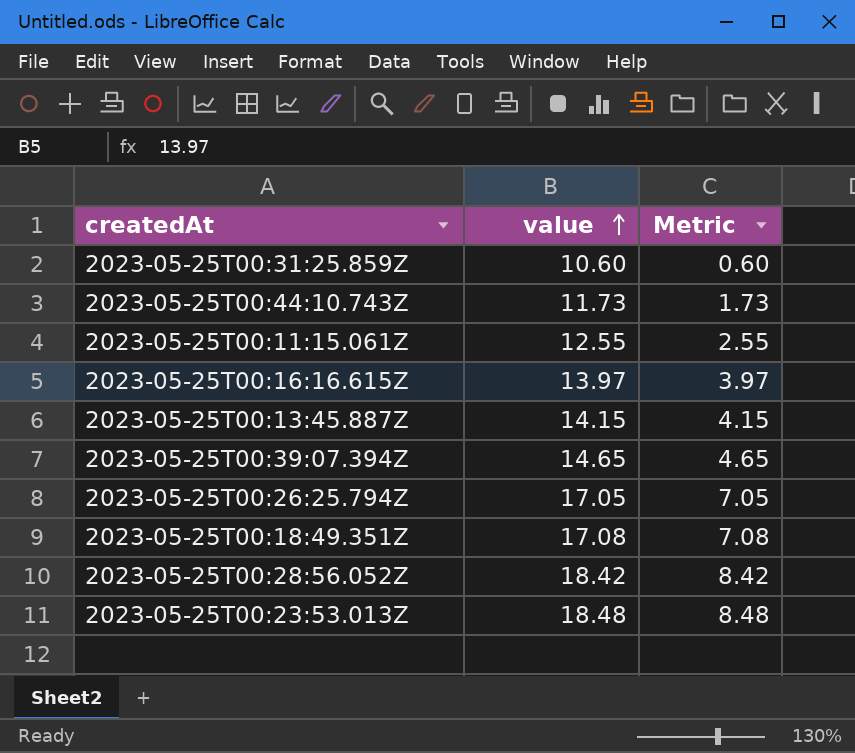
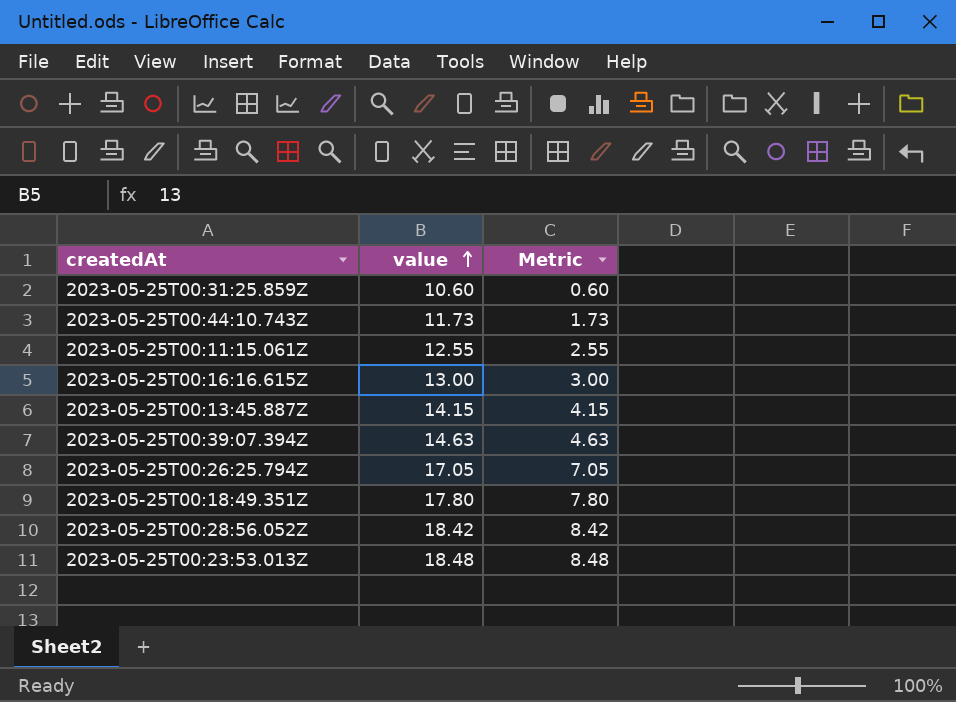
2023-05-25T00:16:16.615Z | value: 13.97 -> 13.00
2023-05-25T00:16:16.615Z | Metric: 3.97 -> 3.00
2023-05-25T00:39:07.394Z | value: 14.65 -> 14.63
2023-05-25T00:39:07.394Z | Metric: 4.65 -> 4.63
2023-05-25T00:18:49.351Z | value: 17.08 -> 17.80
2023-05-25T00:18:49.351Z | Metric: 7.08 -> 7.80

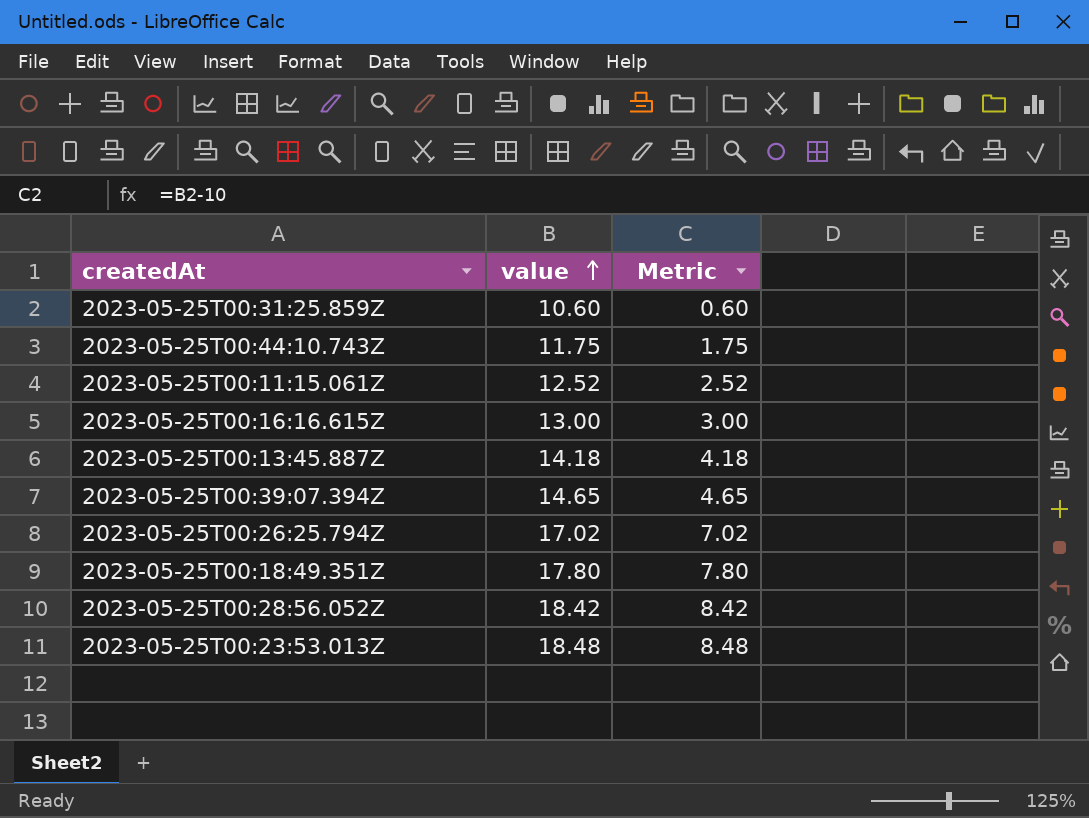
2023-05-25T00:44:10.743Z | value: 11.73 -> 11.75
2023-05-25T00:44:10.743Z | Metric: 1.73 -> 1.75
2023-05-25T00:11:15.061Z | value: 12.55 -> 12.52
2023-05-25T00:11:15.061Z | Metric: 2.55 -> 2.52
2023-05-25T00:13:45.887Z | value: 14.15 -> 14.18
2023-05-25T00:13:45.887Z | Metric: 4.15 -> 4.18
2023-05-25T00:39:07.394Z | value: 14.63 -> 14.65
2023-05-25T00:39:07.394Z | Metric: 4.63 -> 4.65
2023-05-25T00:26:25.794Z | value: 17.05 -> 17.02
2023-05-25T00:26:25.794Z | Metric: 7.05 -> 7.02

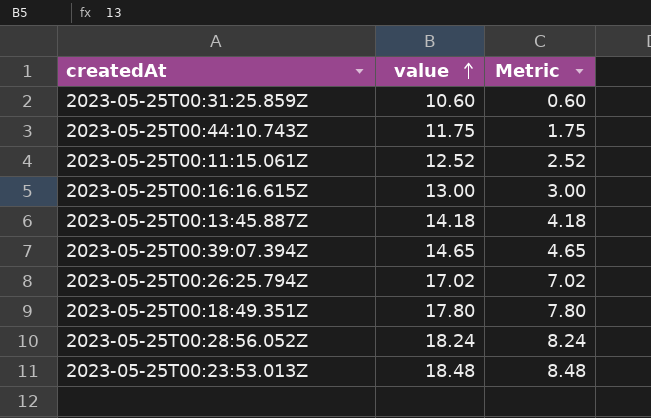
2023-05-25T00:28:56.052Z | value: 18.42 -> 18.24
2023-05-25T00:28:56.052Z | Metric: 8.42 -> 8.24

